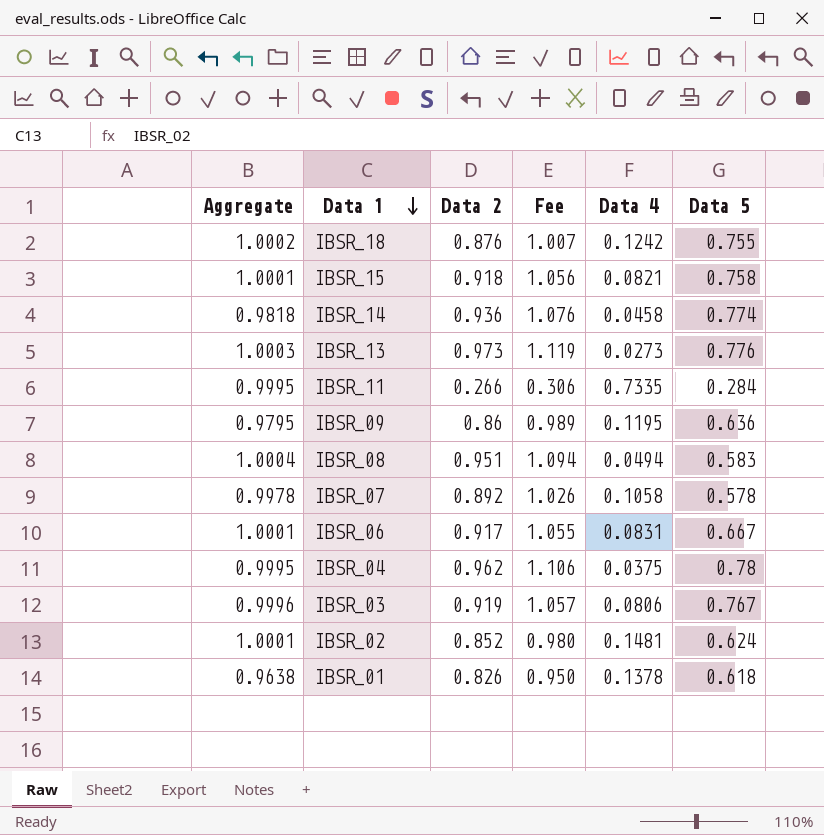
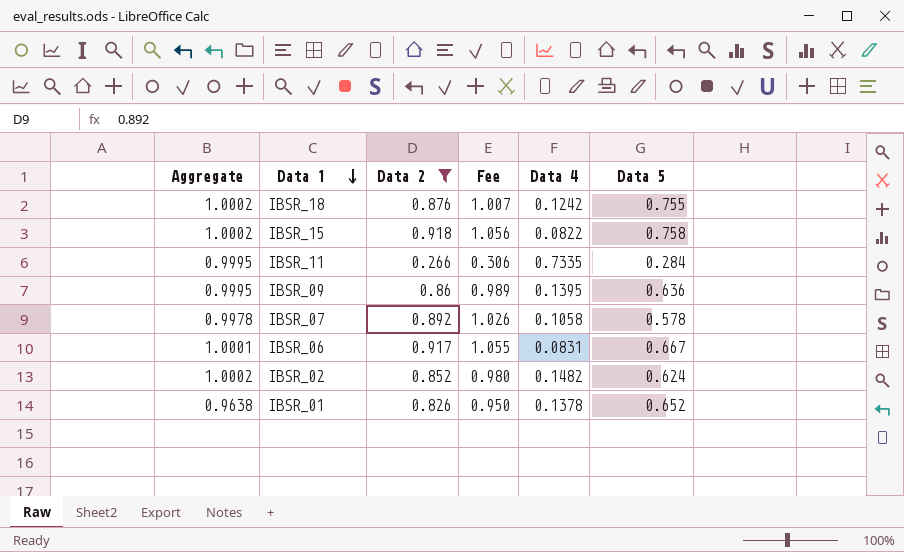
filter: none -> Data 2 <= 0.918
IBSR_15 | Aggregate: 1.0001 -> 1.0002
IBSR_15 | Data 4: 0.0821 -> 0.0822
IBSR_09 | Aggregate: 0.9795 -> 0.9995
IBSR_09 | Data 4: 0.1195 -> 0.1395
IBSR_02 | Aggregate: 1.0001 -> 1.0002
IBSR_02 | Data 4: 0.1481 -> 0.1482
IBSR_01 | Data 5: 0.618 -> 0.652

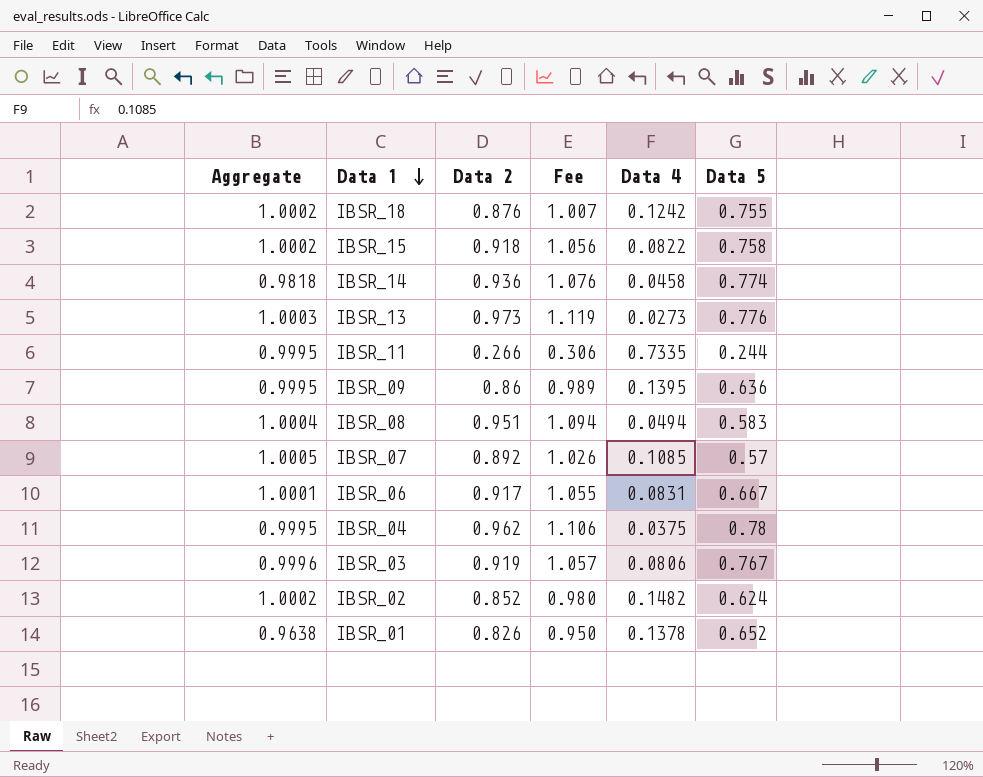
filter: Data 2 <= 0.918 -> none
IBSR_11 | Data 5: 0.284 -> 0.244
IBSR_07 | Aggregate: 0.9978 -> 1.0005
IBSR_07 | Data 4: 0.1058 -> 0.1085
IBSR_07 | Data 5: 0.578 -> 0.57

